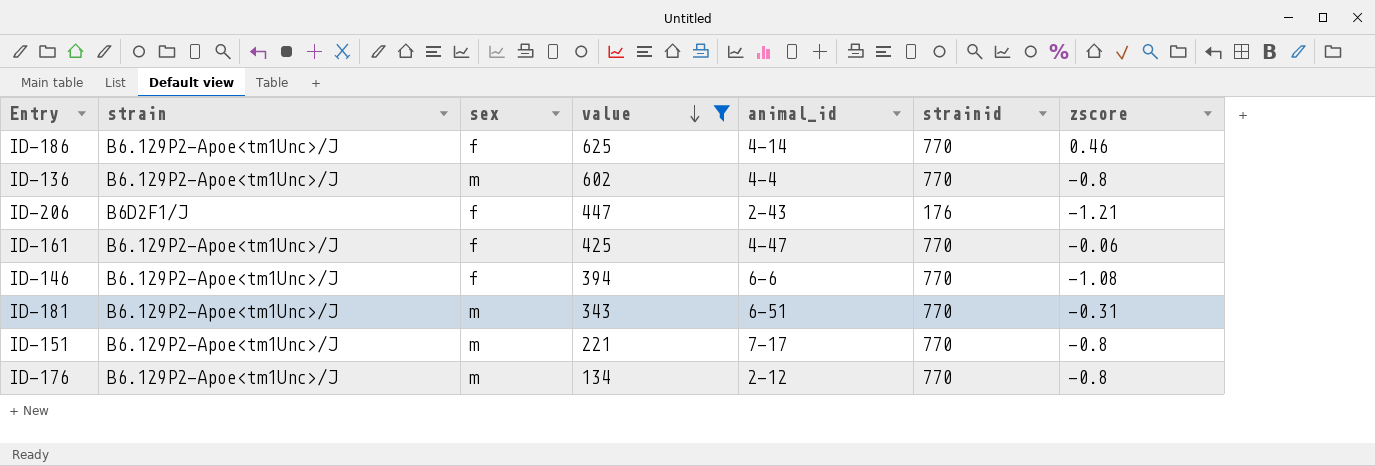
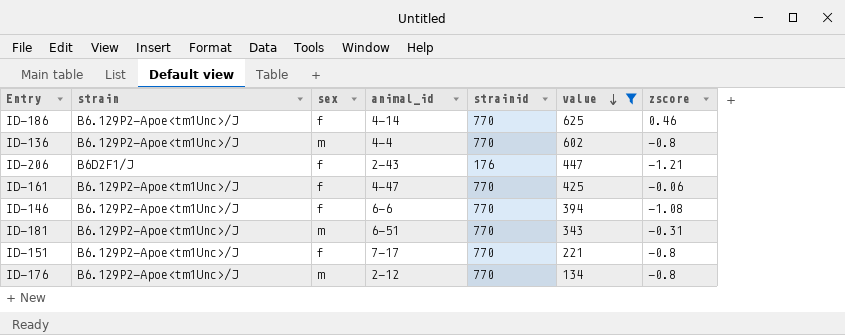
column value | position: 4 -> 6
ID-151 | sex: m -> f

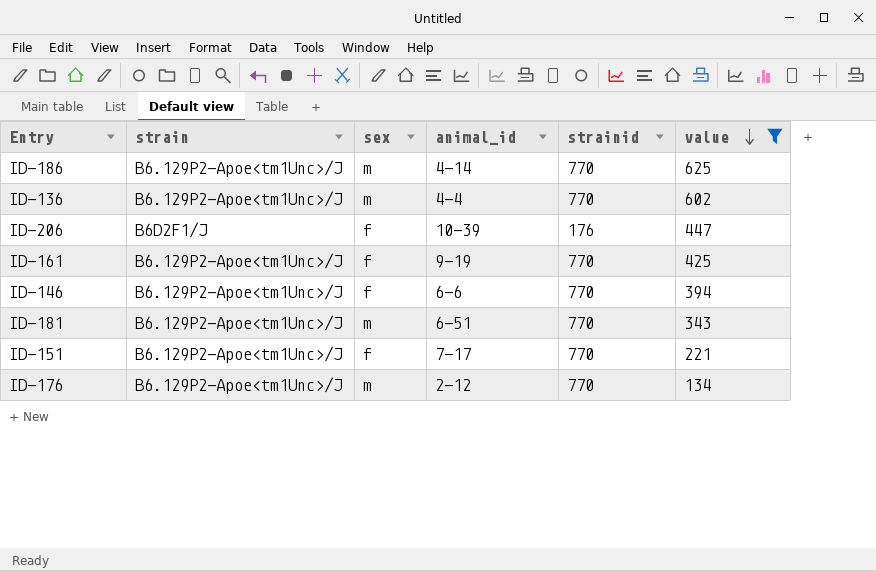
column zscore | position: 7 -> none
ID-186 | sex: f -> m
ID-206 | animal_id: 2-43 -> 10-39
ID-161 | animal_id: 4-47 -> 9-19

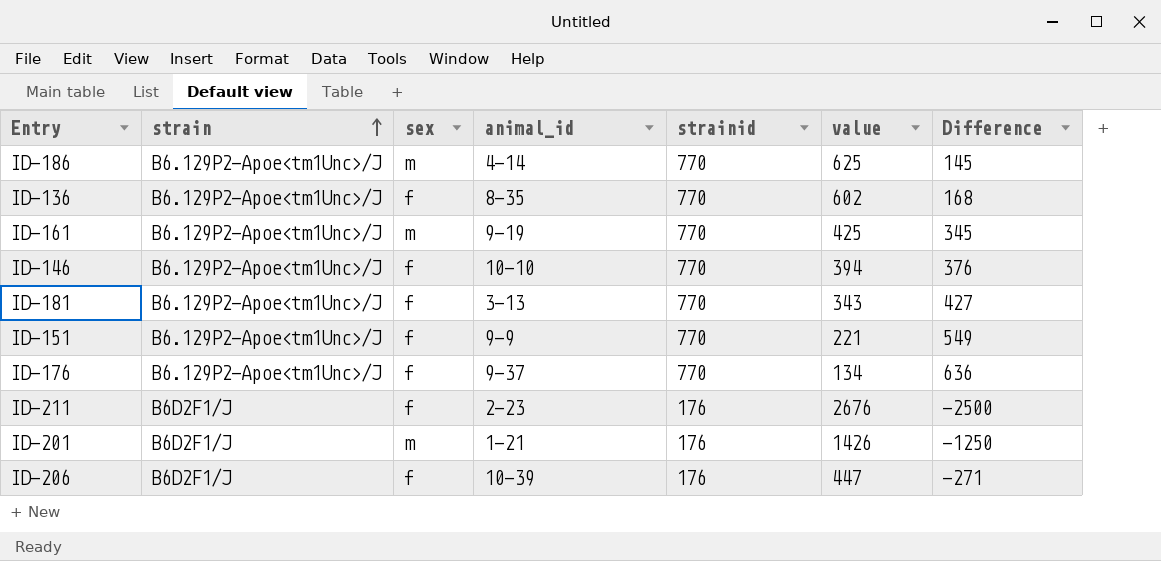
filter: value <= 625 -> none
row order: value descending -> strain ascending
column Difference | formula: none -> [strainid] - [value]
ID-136 | sex: m -> f
ID-136 | animal_id: 4-4 -> 8-35
ID-161 | sex: f -> m
ID-146 | animal_id: 6-6 -> 10-10
ID-181 | sex: m -> f
ID-181 | animal_id: 6-51 -> 3-13
ID-151 | animal_id: 7-17 -> 9-9
ID-176 | sex: m -> f
ID-176 | animal_id: 2-12 -> 9-37

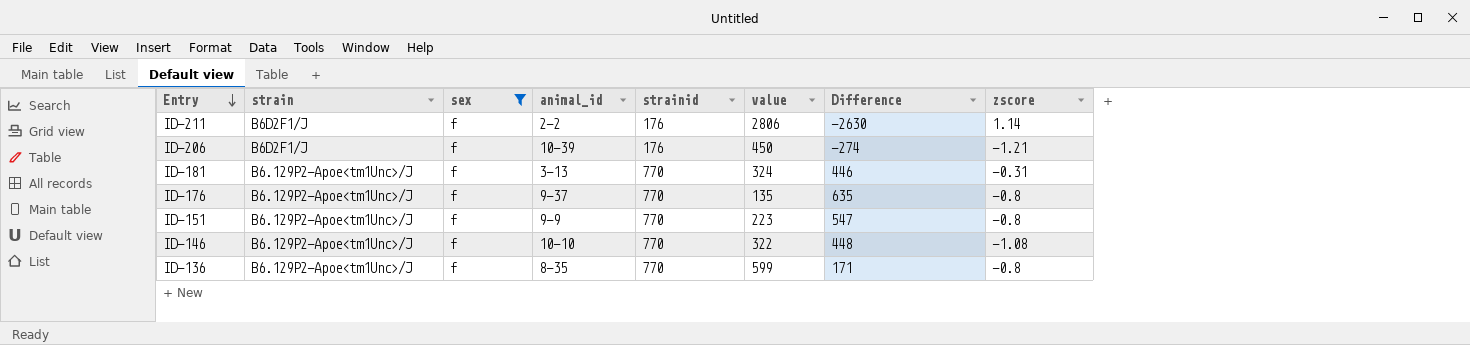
filter: none -> sex = f
row order: strain ascending -> Entry descending
column zscore | position: none -> 8
ID-211 | animal_id: 2-23 -> 2-2
ID-211 | value: 2676 -> 2806
ID-211 | Difference: -2500 -> -2630
ID-206 | value: 447 -> 450
ID-206 | Difference: -271 -> -274
ID-181 | value: 343 -> 324
ID-181 | Difference: 427 -> 446
ID-176 | value: 134 -> 135
ID-176 | Difference: 636 -> 635
ID-151 | value: 221 -> 223
ID-151 | Difference: 549 -> 547
ID-146 | value: 394 -> 322
ID-146 | Difference: 376 -> 448
ID-136 | value: 602 -> 599
ID-136 | Difference: 168 -> 171

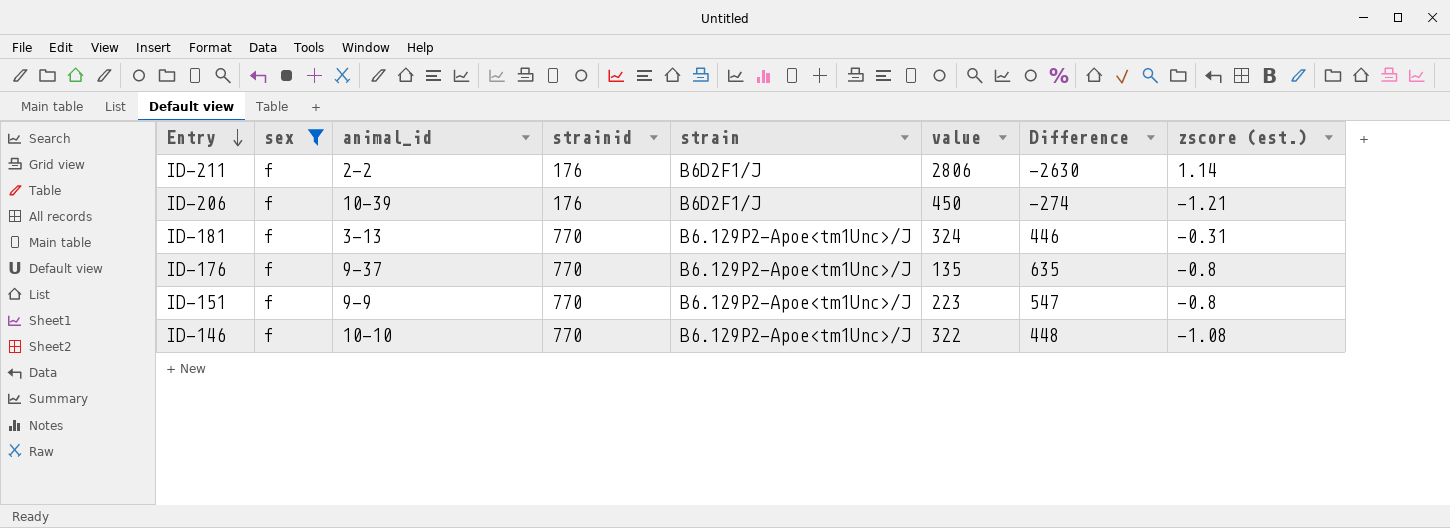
column strain | position: 2 -> 5
column name: zscore -> zscore (est.)
row ID-136: B6.129P2-Apoe<tm1Unc>/J | f | 8-35 | 770 | 599 | 171 | -0.8 -> none

